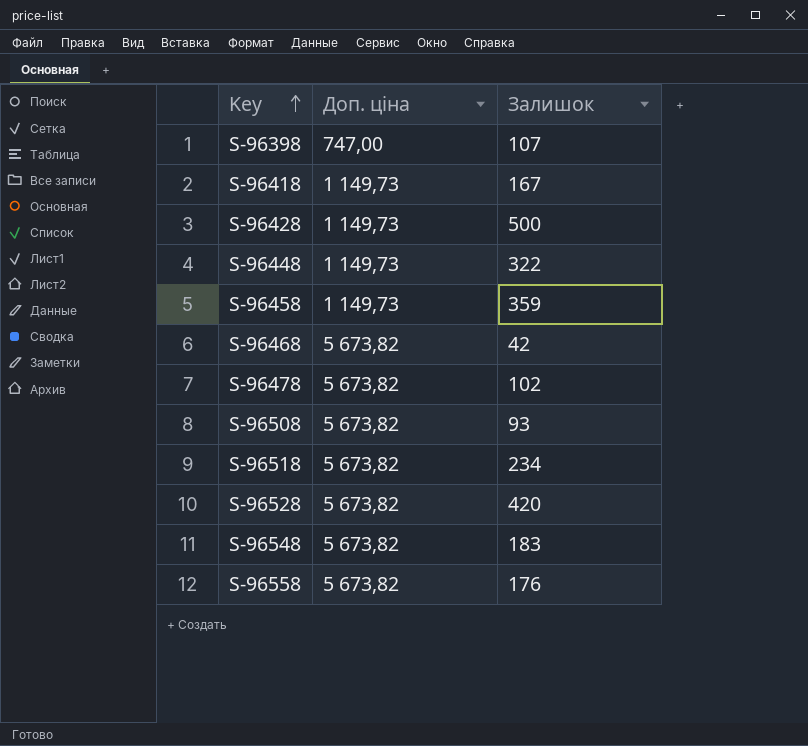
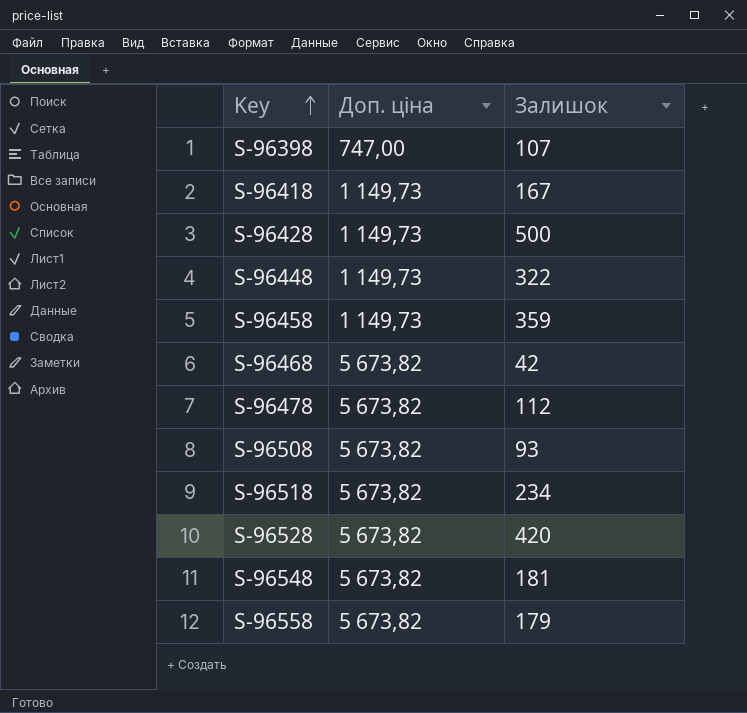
S-96478 | Залишок: 102 -> 112
S-96548 | Залишок: 183 -> 181
S-96558 | Залишок: 176 -> 179

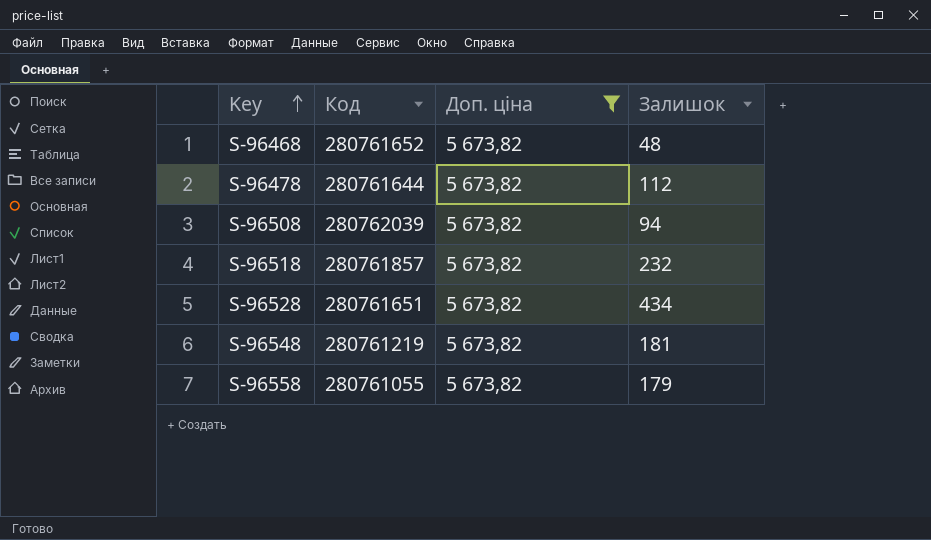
filter: none -> Доп. ціна = 5 673,82
column Код | position: none -> 2
S-96468 | Залишок: 42 -> 48
S-96508 | Залишок: 93 -> 94
S-96518 | Залишок: 234 -> 232
S-96528 | Залишок: 420 -> 434

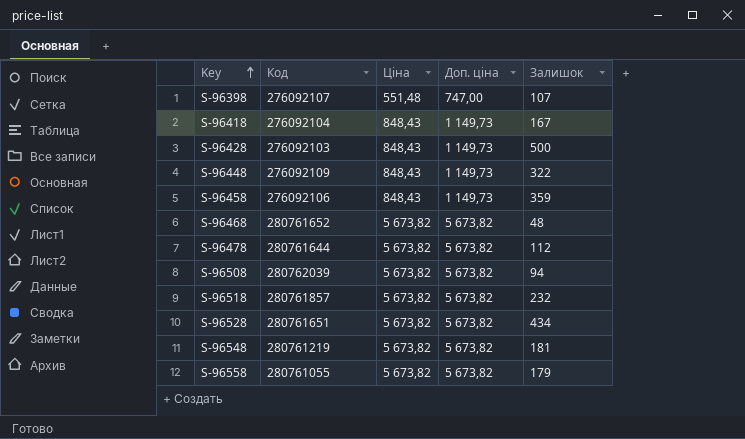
filter: Доп. ціна = 5 673,82 -> none
column Ціна | position: none -> 3

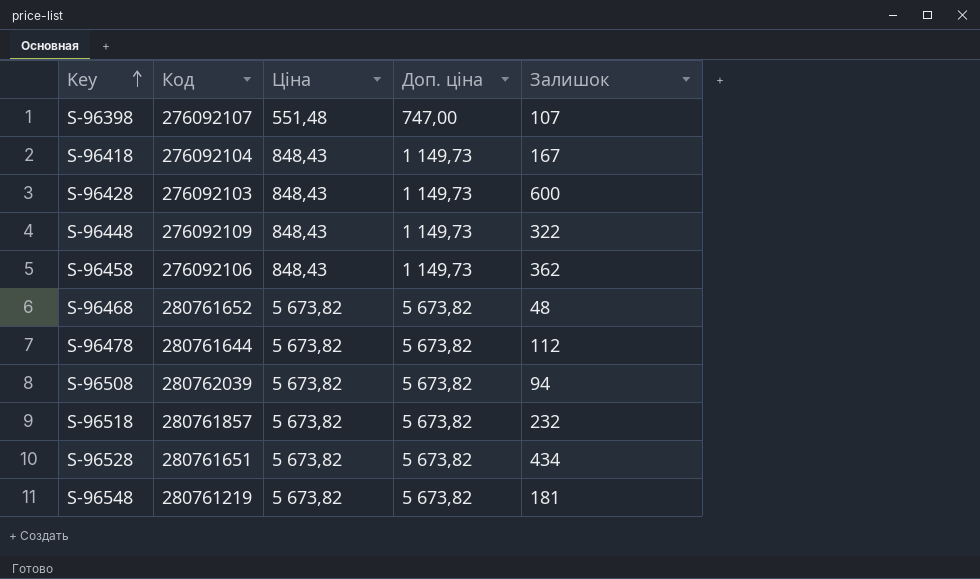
row S-96558: 280761055 | 5 673,82 | 5 673,82 | 179 -> none
S-96428 | Залишок: 500 -> 600
S-96458 | Залишок: 359 -> 362

